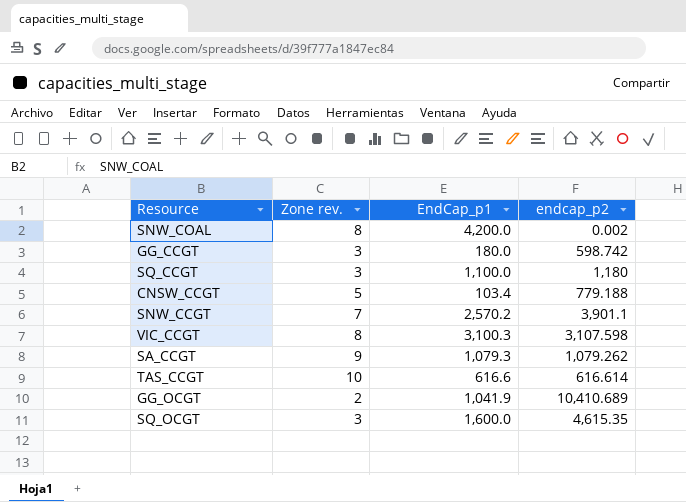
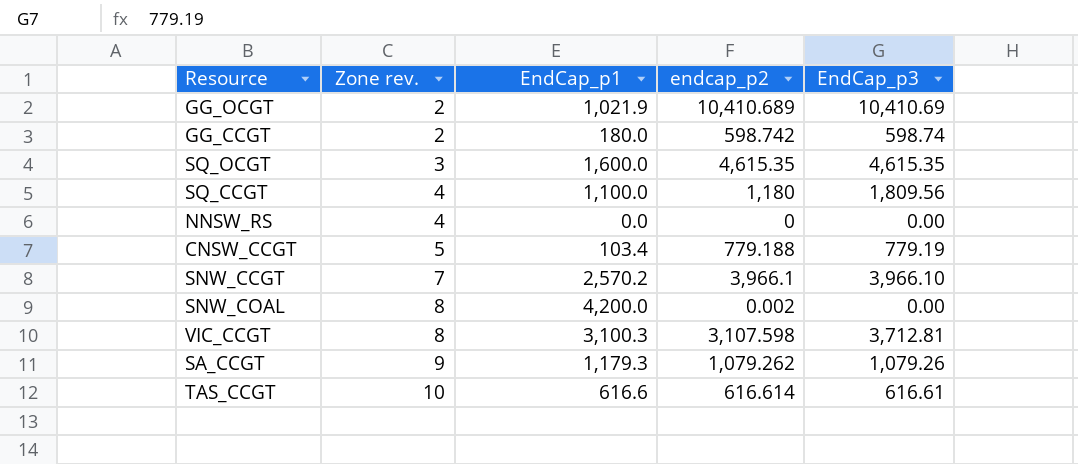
row order: none -> Zone rev. ascending
column EndCap_p3 | position: none -> 5
GG_OCGT | EndCap_p1: 1,041.9 -> 1,021.9
GG_CCGT | Zone rev.: 3 -> 2
SQ_CCGT | Zone rev.: 3 -> 4
row NNSW_RS: none -> 4 | 0.0 | 0 | 0.00
SNW_CCGT | endcap_p2: 3,901.1 -> 3,966.1
SA_CCGT | EndCap_p1: 1,079.3 -> 1,179.3

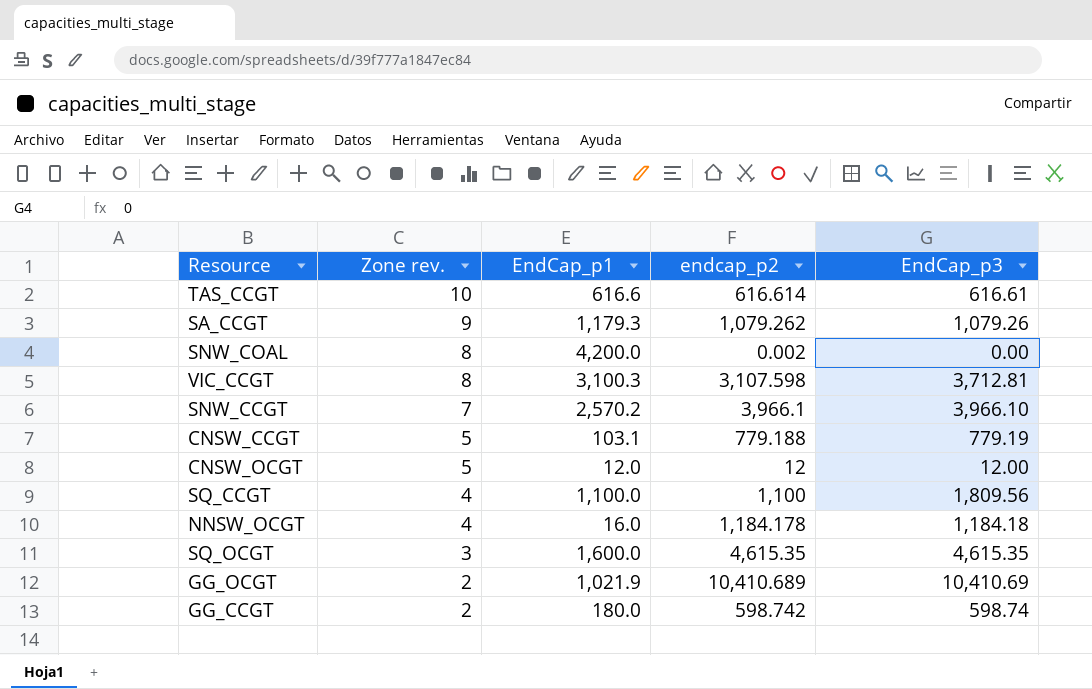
row order: Zone rev. ascending -> Zone rev. descending
row NNSW_RS: 4 | 0.0 | 0 | 0.00 -> none
CNSW_CCGT | EndCap_p1: 103.4 -> 103.1
row CNSW_OCGT: none -> 5 | 12.0 | 12 | 12.00
SQ_CCGT | endcap_p2: 1,180 -> 1,100
row NNSW_OCGT: none -> 4 | 16.0 | 1,184.178 | 1,184.18

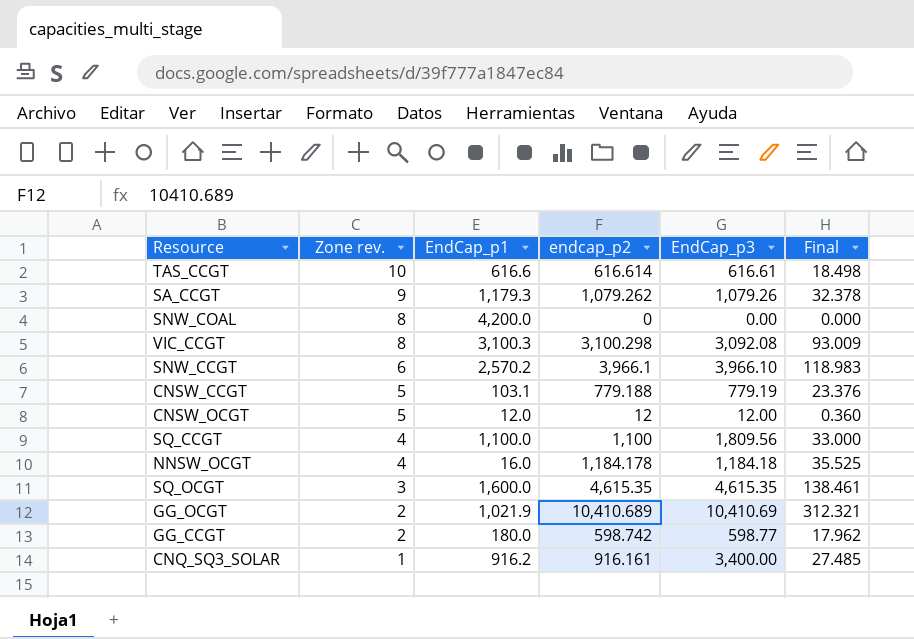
column Final | formula: none -> [endcap_p2] * 0.03
SNW_COAL | endcap_p2: 0.002 -> 0
VIC_CCGT | endcap_p2: 3,107.598 -> 3,100.298
VIC_CCGT | EndCap_p3: 3,712.81 -> 3,092.08
SNW_CCGT | Zone rev.: 7 -> 6
GG_CCGT | EndCap_p3: 598.74 -> 598.77
row CNQ_SQ3_SOLAR: none -> 1 | 916.2 | 916.161 | 3,400.00 | 27.485

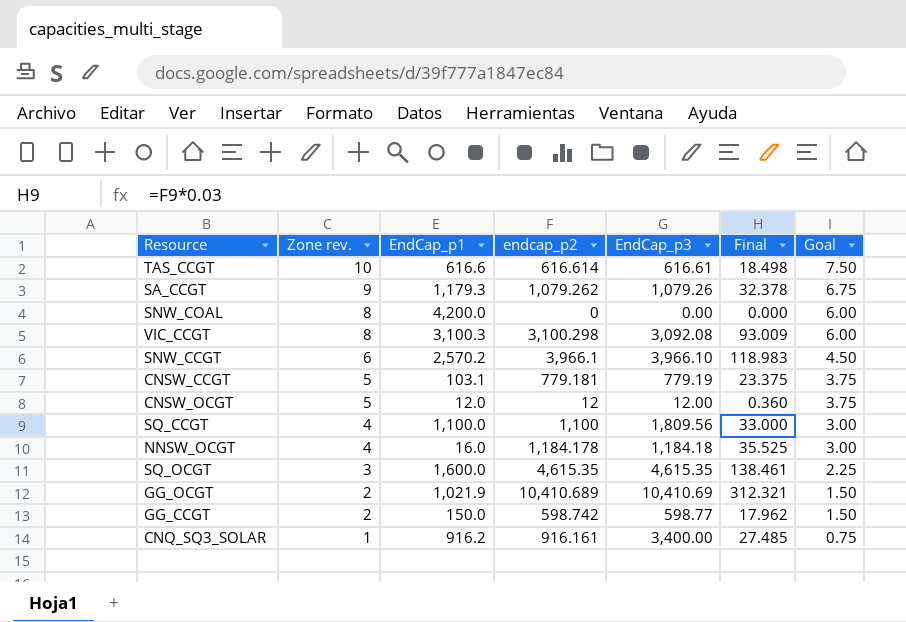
column Goal | formula: none -> [Zone rev.] * 0.75
CNSW_CCGT | endcap_p2: 779.188 -> 779.181
CNSW_CCGT | Final: 23.376 -> 23.375
GG_CCGT | EndCap_p1: 180.0 -> 150.0

